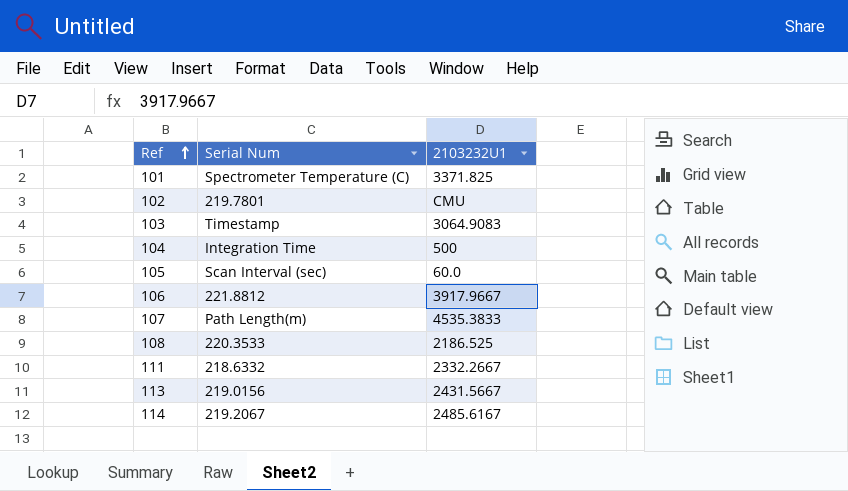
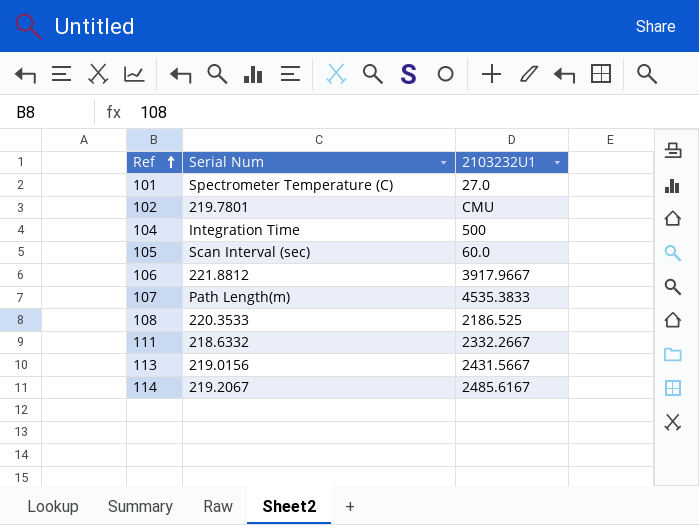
row 103: Timestamp | 3064.9083 -> none
101 | 2103232U1: 3371.825 -> 27.0

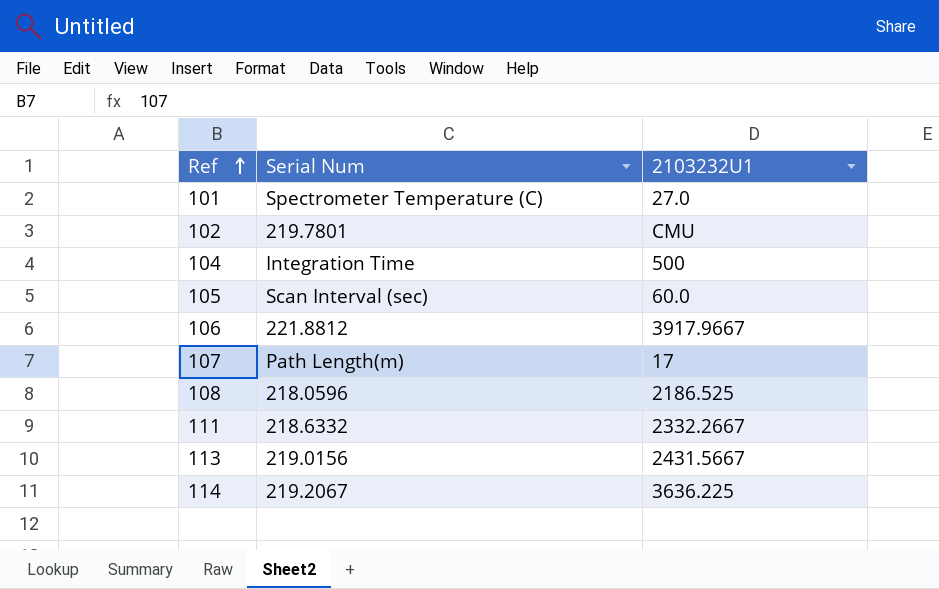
107 | 2103232U1: 4535.3833 -> 17
108 | Serial Num: 220.3533 -> 218.0596
114 | 2103232U1: 2485.6167 -> 3636.225

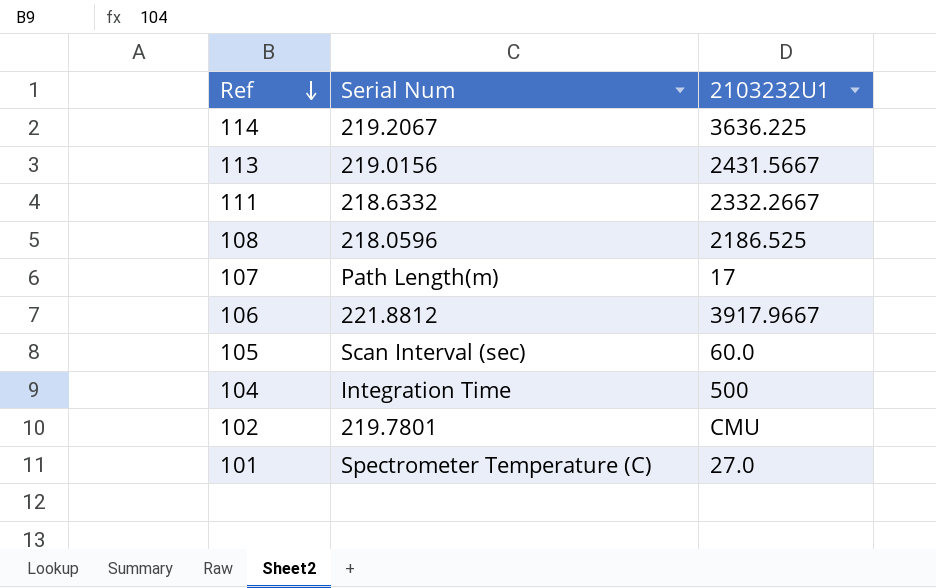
row order: Ref ascending -> Ref descending

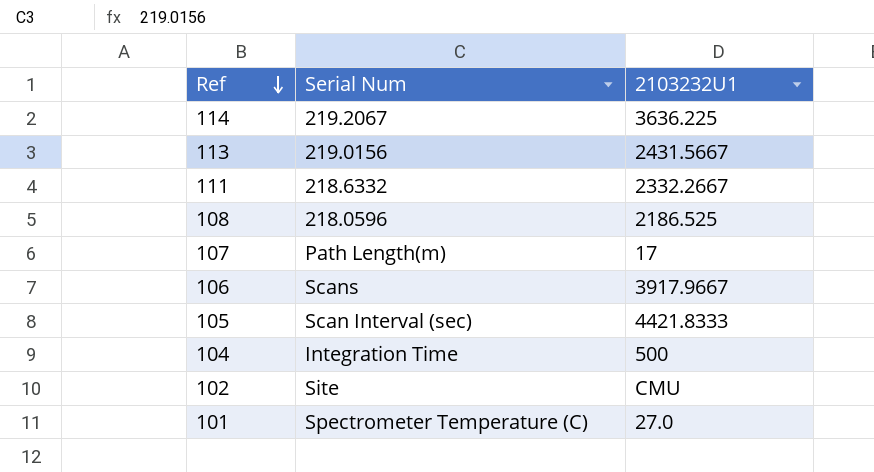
106 | Serial Num: 221.8812 -> Scans
105 | 2103232U1: 60.0 -> 4421.8333
102 | Serial Num: 219.7801 -> Site

